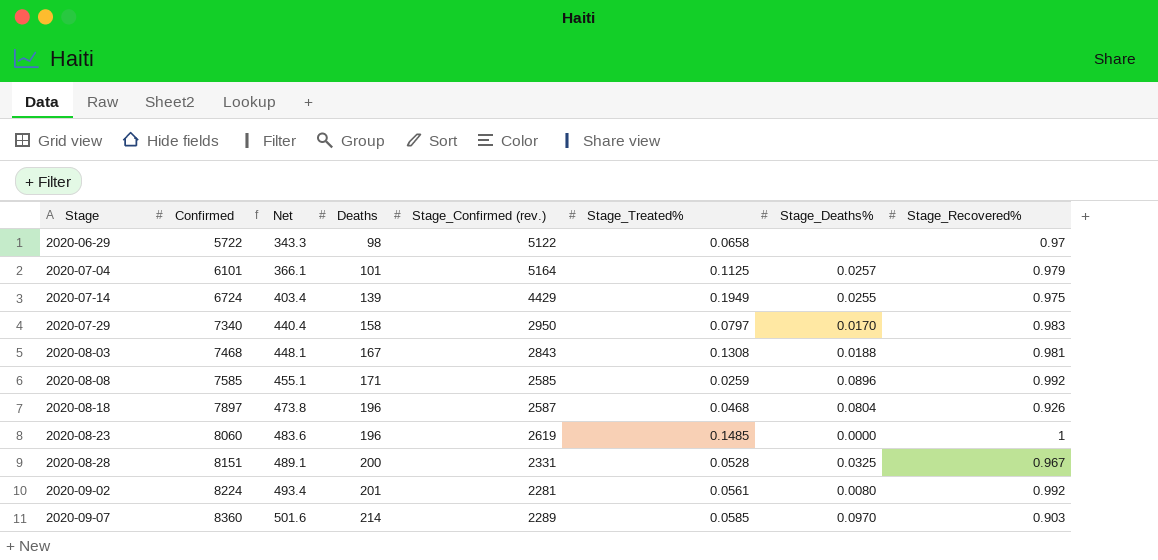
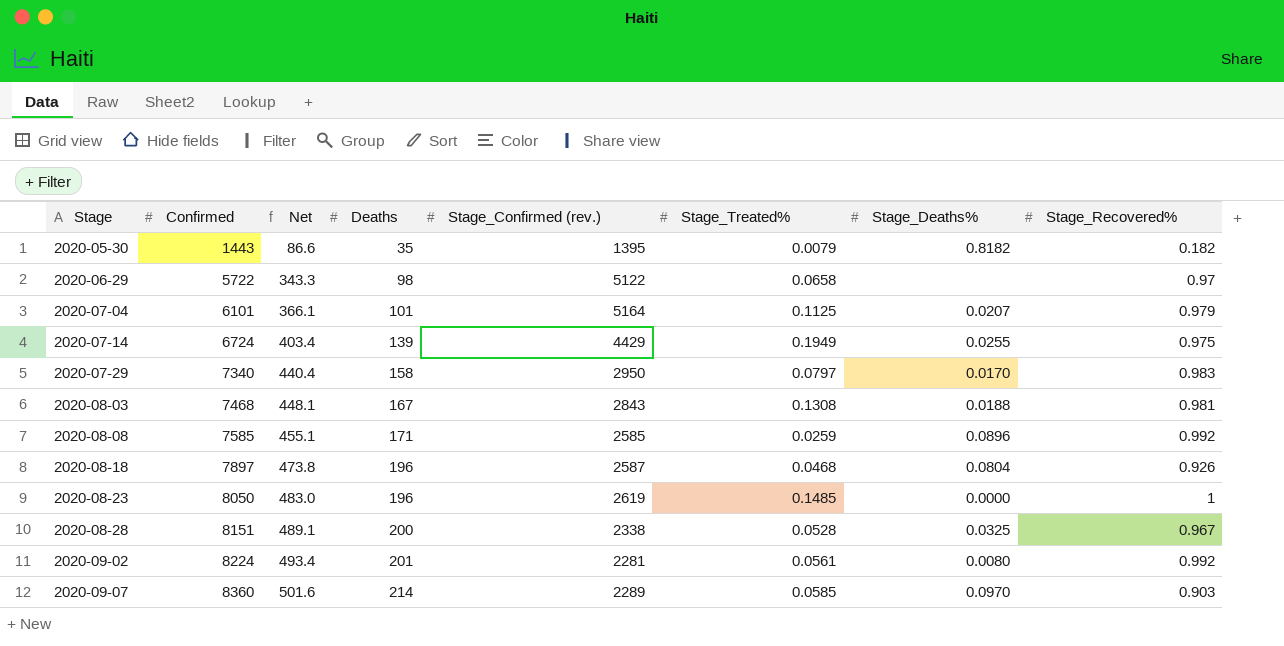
row 2020-05-30: none -> 1443 | 86.6 | 35 | 1395 | 0.0079 | 0.8182 | 0.182
2020-07-04 | Stage_Deaths%: 0.0257 -> 0.0207
2020-08-23 | Confirmed: 8060 -> 8050
2020-08-23 | Net: 483.6 -> 483.0
2020-08-28 | Stage_Confirmed (rev.): 2331 -> 2338

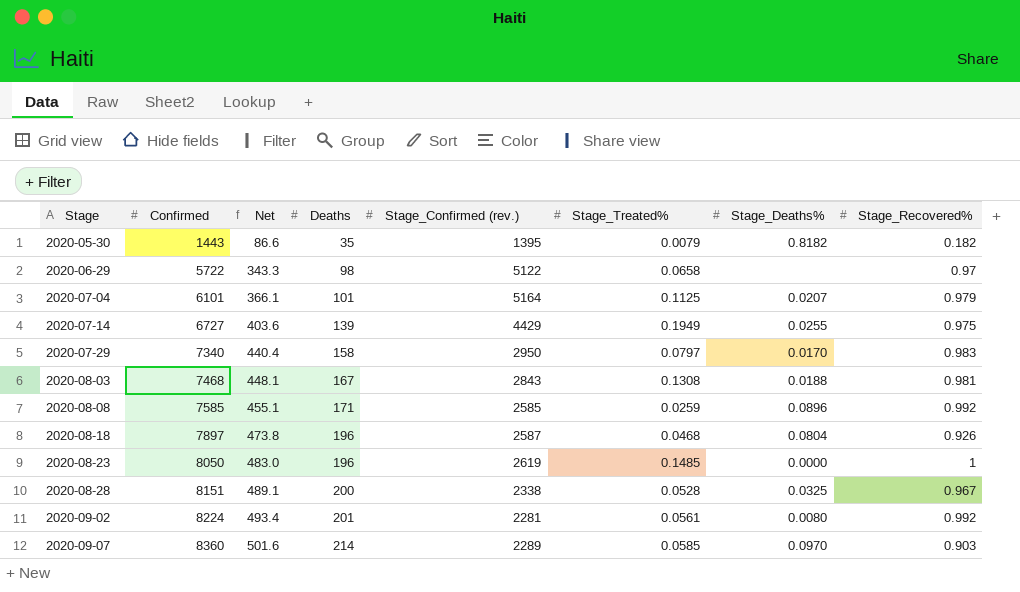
2020-07-14 | Confirmed: 6724 -> 6727
2020-07-14 | Net: 403.4 -> 403.6

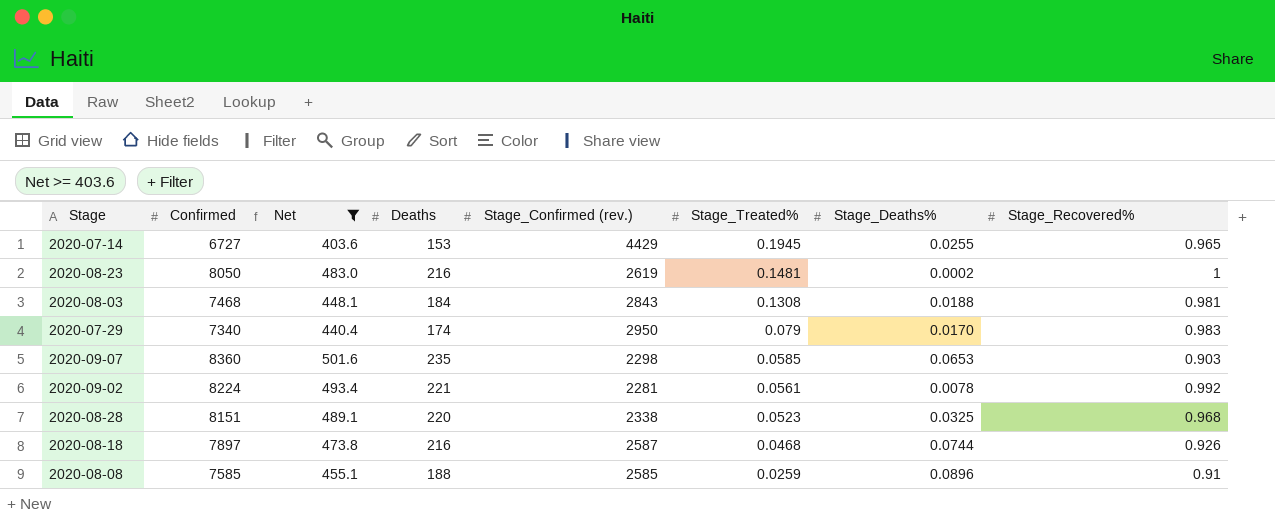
filter: none -> Net >= 403.6
row order: Stage ascending -> Stage_Treated% descending
2020-07-14 | Deaths: 139 -> 153
2020-07-14 | Stage_Treated%: 0.1949 -> 0.1945
2020-07-14 | Stage_Recovered%: 0.975 -> 0.965
2020-08-23 | Deaths: 196 -> 216
2020-08-23 | Stage_Treated%: 0.1485 -> 0.1481
2020-08-23 | Stage_Deaths%: 0.0000 -> 0.0002
2020-08-03 | Deaths: 167 -> 184
2020-07-29 | Deaths: 158 -> 174
2020-07-29 | Stage_Treated%: 0.0797 -> 0.079
2020-09-07 | Deaths: 214 -> 235
2020-09-07 | Stage_Confirmed (rev.): 2289 -> 2298
2020-09-07 | Stage_Deaths%: 0.0970 -> 0.0653
2020-09-02 | Deaths: 201 -> 221
2020-09-02 | Stage_Deaths%: 0.0080 -> 0.0078
2020-08-28 | Deaths: 200 -> 220
2020-08-28 | Stage_Treated%: 0.0528 -> 0.0523
2020-08-28 | Stage_Recovered%: 0.967 -> 0.968
2020-08-18 | Deaths: 196 -> 216
2020-08-18 | Stage_Deaths%: 0.0804 -> 0.0744
2020-08-08 | Deaths: 171 -> 188
2020-08-08 | Stage_Recovered%: 0.992 -> 0.91

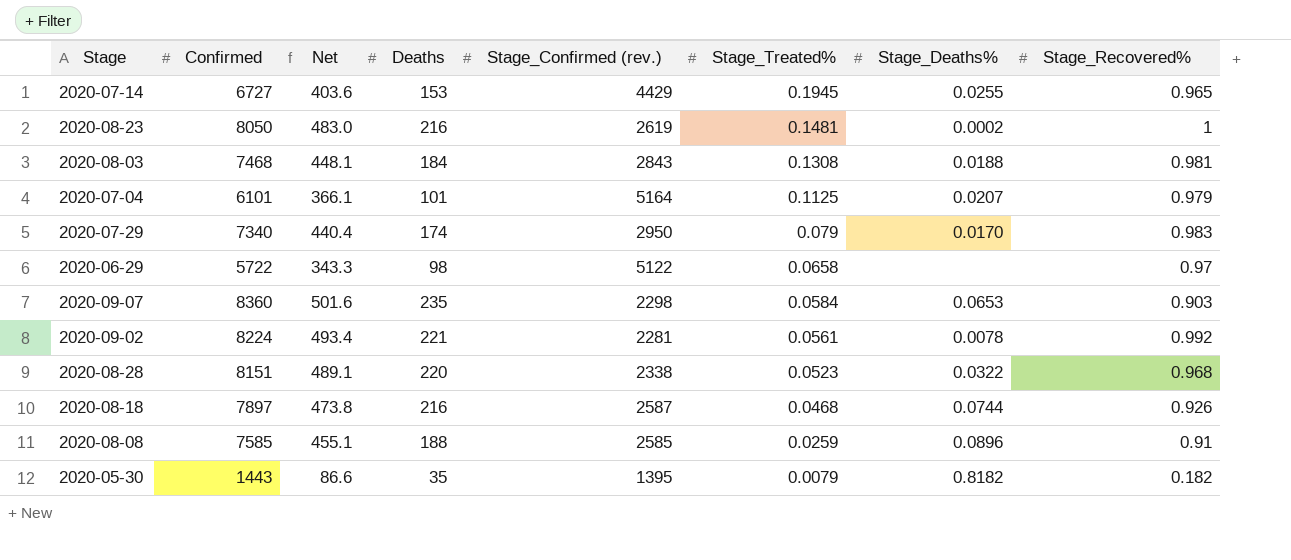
filter: Net >= 403.6 -> none
2020-09-07 | Stage_Treated%: 0.0585 -> 0.0584
2020-08-28 | Stage_Deaths%: 0.0325 -> 0.0322

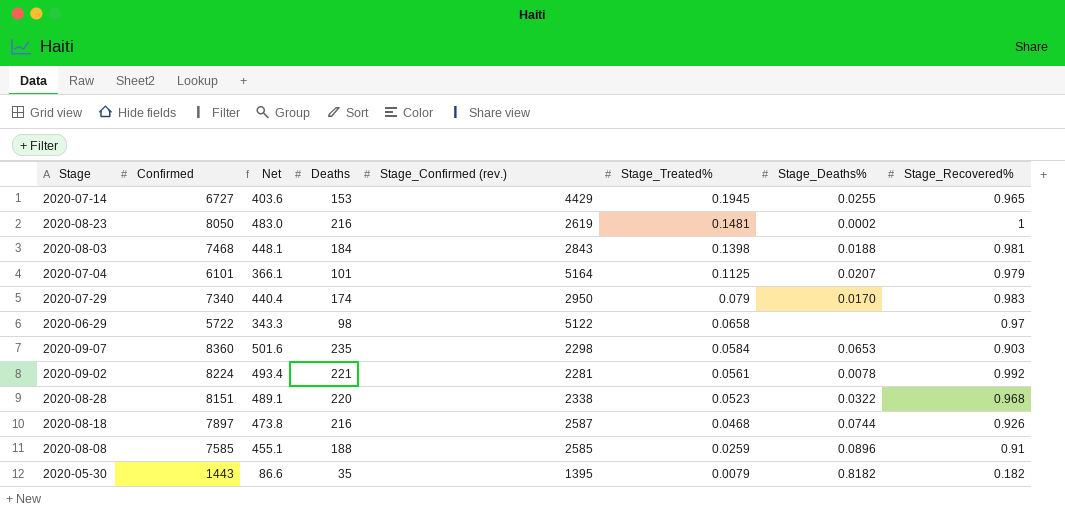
2020-08-03 | Stage_Treated%: 0.1308 -> 0.1398

